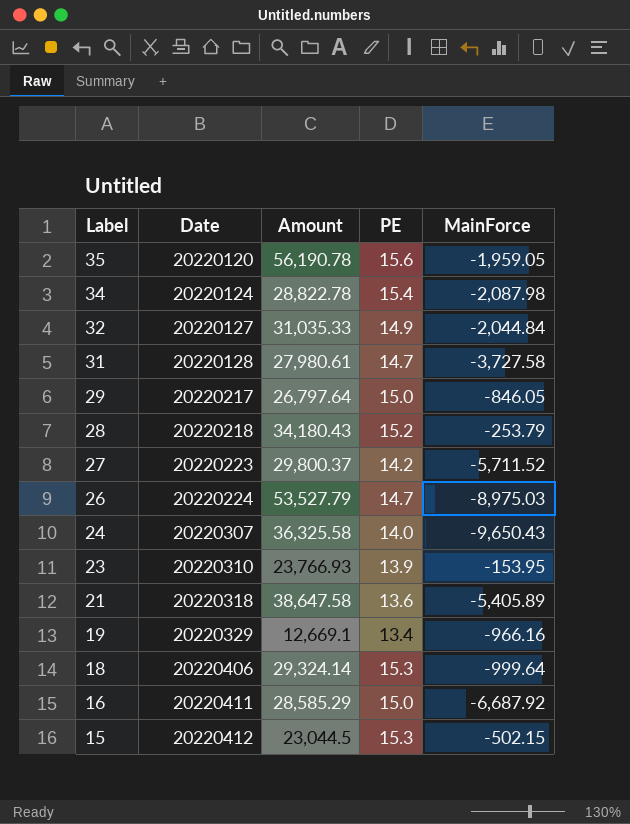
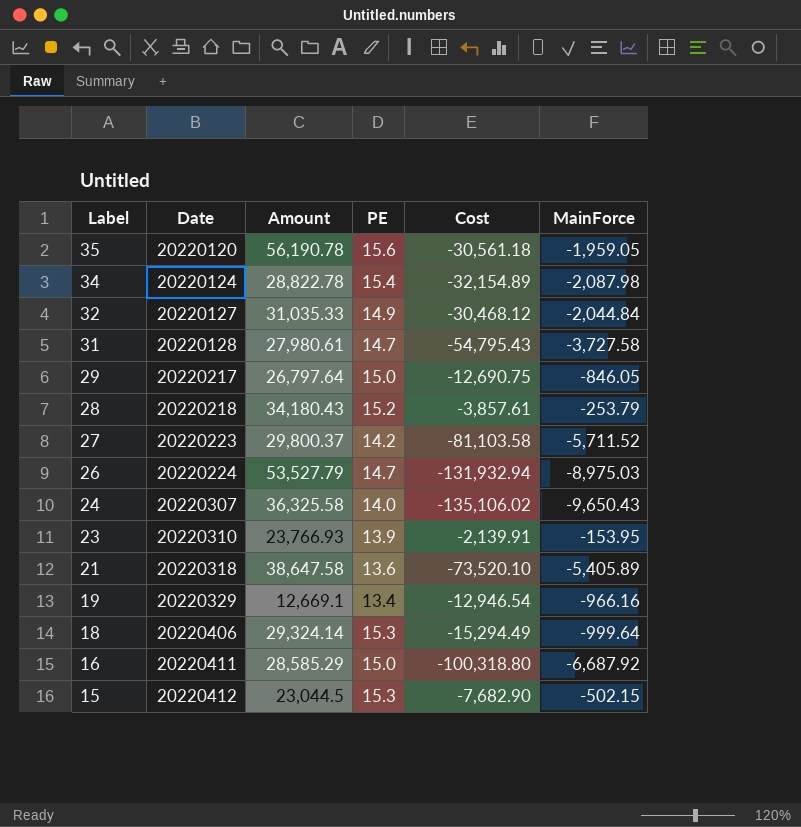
column Cost | formula: none -> [PE] * [MainForce]

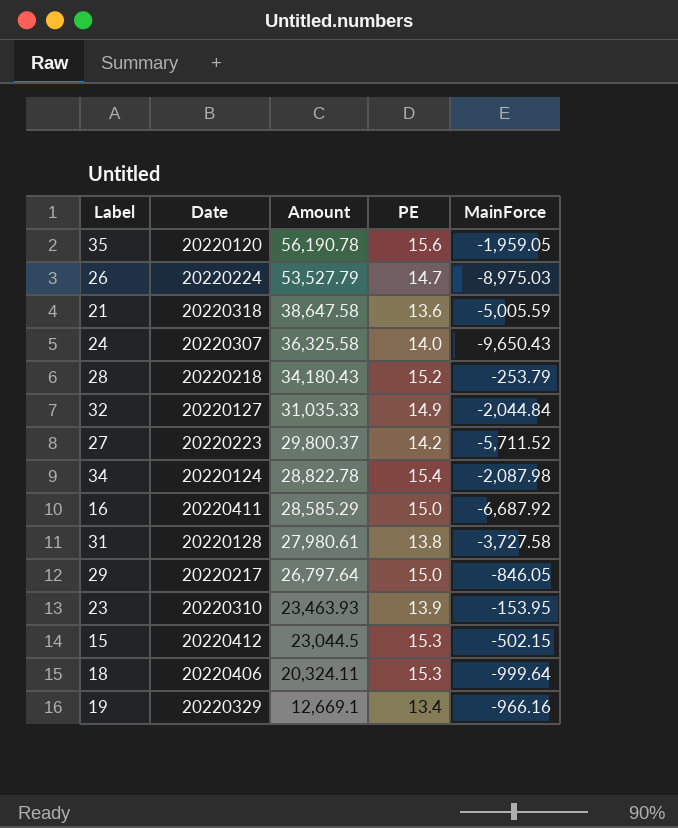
row order: Label descending -> Amount descending
column Cost | formula: [PE] * [MainForce] -> none
21 | MainForce: -5,405.89 -> -5,005.59
31 | PE: 14.7 -> 13.8
23 | Amount: 23,766.93 -> 23,463.93
18 | Amount: 29,324.14 -> 20,324.11

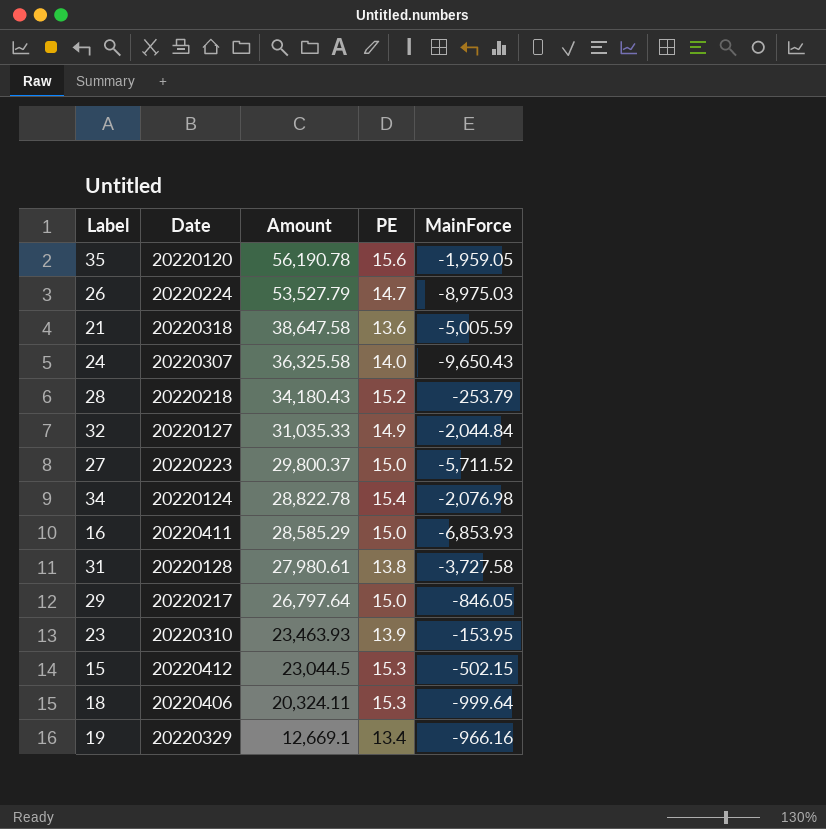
27 | PE: 14.2 -> 15.0
34 | MainForce: -2,087.98 -> -2,076.98
16 | MainForce: -6,687.92 -> -6,853.93

